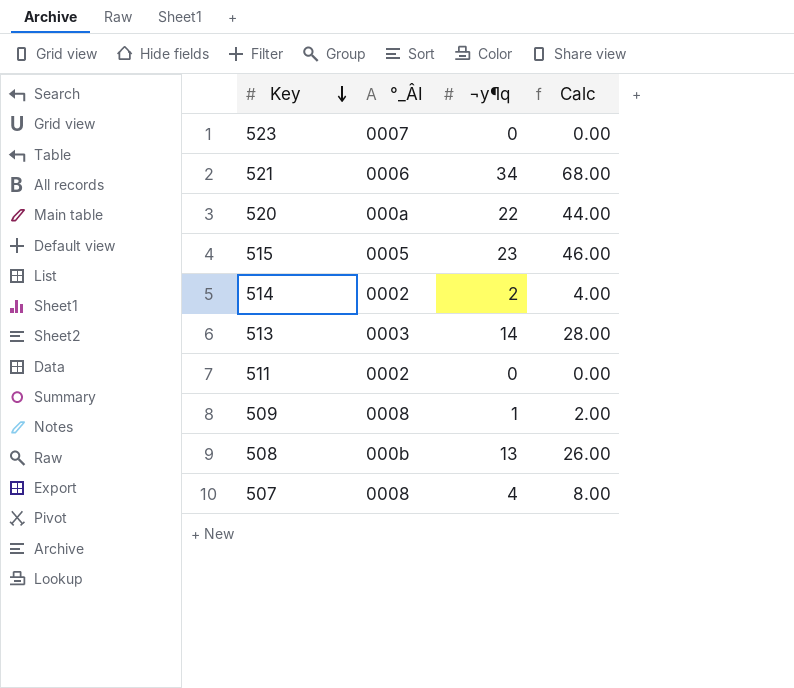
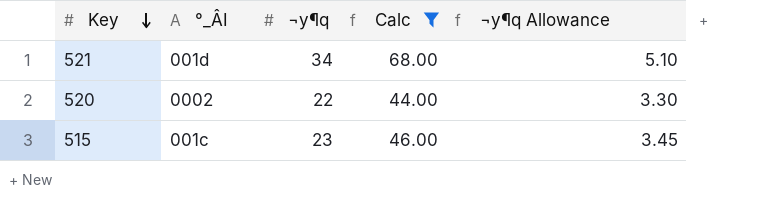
filter: none -> Calc >= 44.00
column ¬y¶q Allowance | formula: none -> [¬y¶q] * 0.15
521 | °_ÂI: 0006 -> 001d
520 | °_ÂI: 000a -> 0002
515 | °_ÂI: 0005 -> 001c

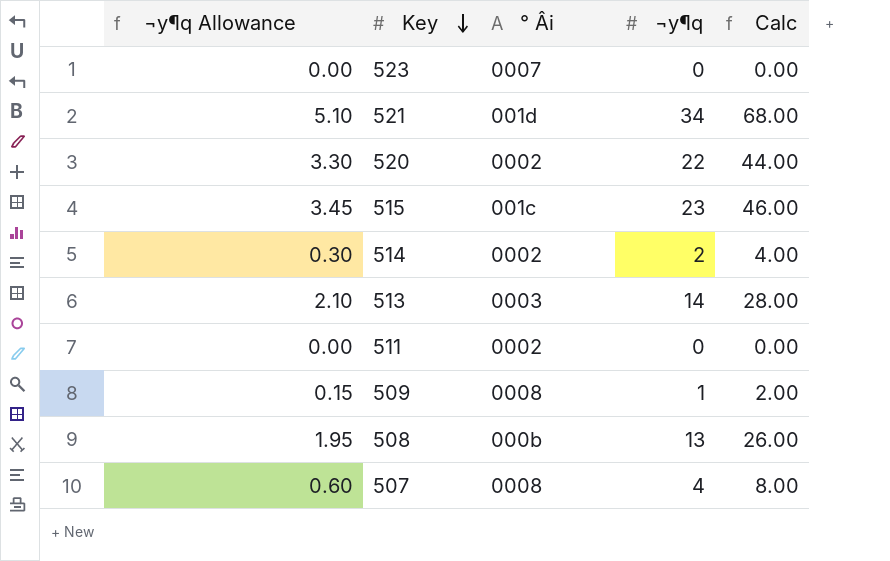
filter: Calc >= 44.00 -> none
column ¬y¶q Allowance | position: 5 -> 1
column name: °_ÂI -> ° Âi

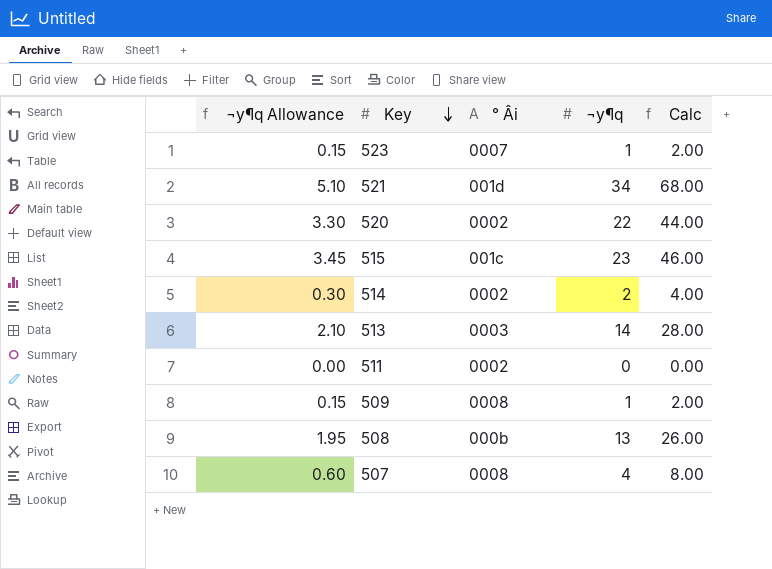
523 | ¬y¶q Allowance: 0.00 -> 0.15
523 | ¬y¶q: 0 -> 1
523 | Calc: 0.00 -> 2.00

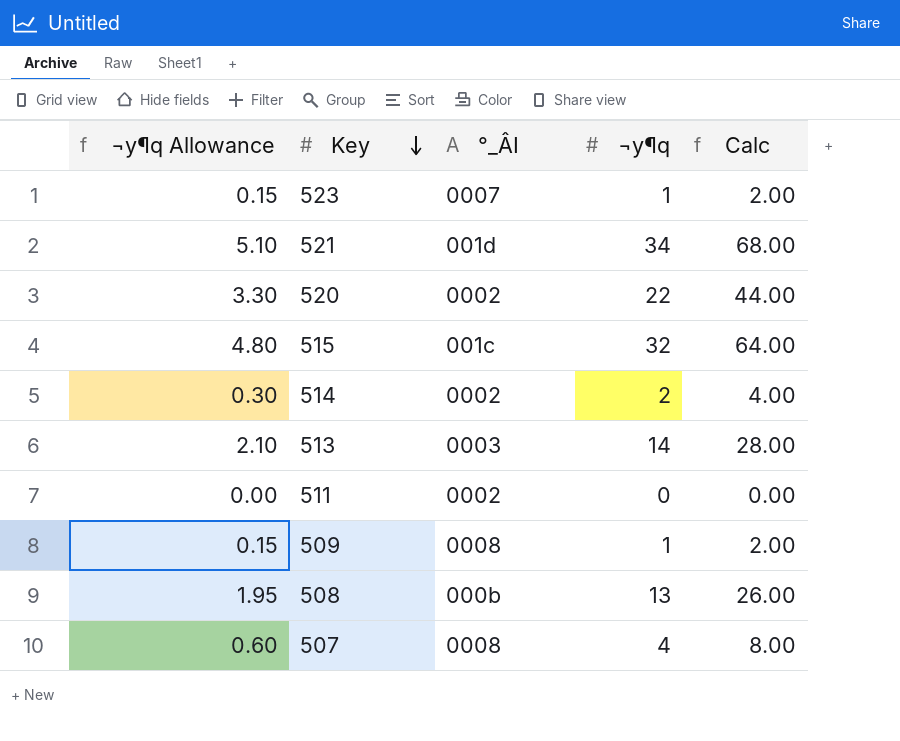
column name: ° Âi -> °_ÂI
515 | ¬y¶q Allowance: 3.45 -> 4.80
515 | ¬y¶q: 23 -> 32
515 | Calc: 46.00 -> 64.00

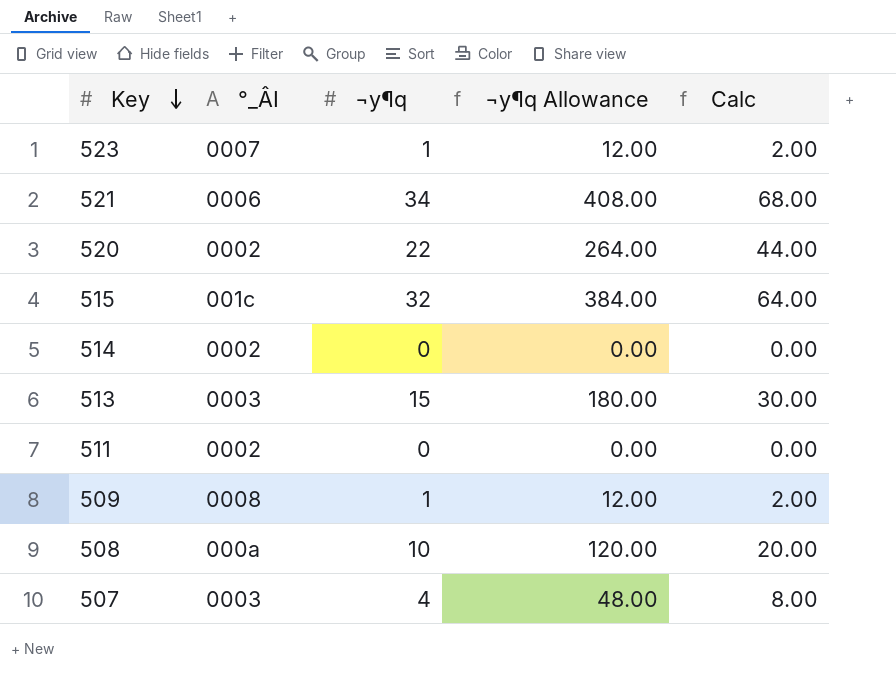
column ¬y¶q Allowance | formula: [¬y¶q] * 0.15 -> [¬y¶q] * 12
column ¬y¶q Allowance | position: 1 -> 4
521 | °_ÂI: 001d -> 0006
514 | ¬y¶q: 2 -> 0
514 | Calc: 4.00 -> 0.00
513 | ¬y¶q: 14 -> 15
513 | Calc: 28.00 -> 30.00
508 | °_ÂI: 000b -> 000a
508 | ¬y¶q: 13 -> 10
508 | Calc: 26.00 -> 20.00
507 | °_ÂI: 0008 -> 0003

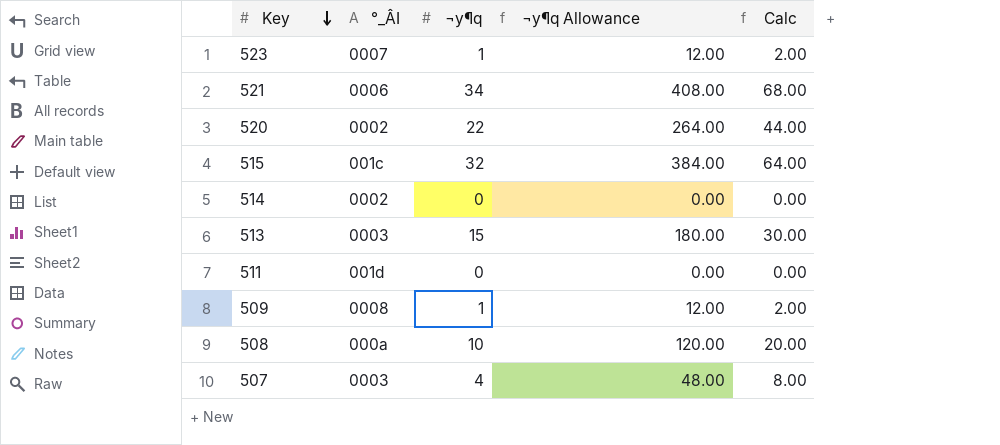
511 | °_ÂI: 0002 -> 001d

